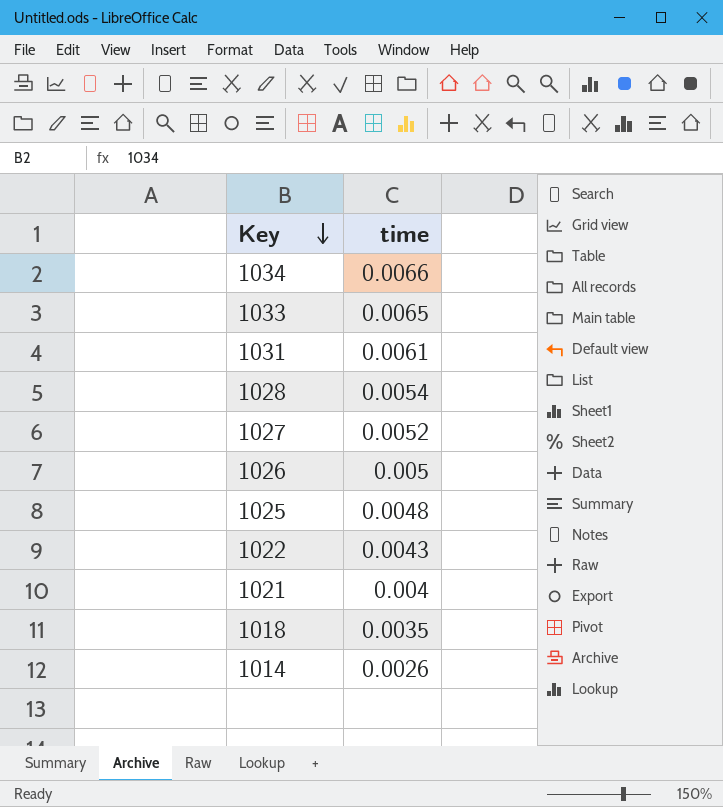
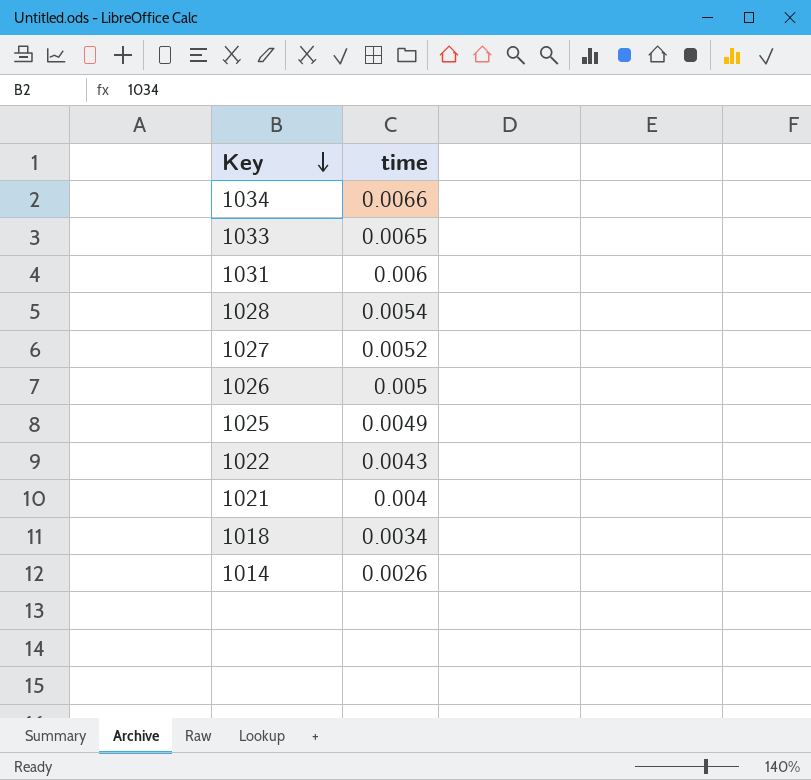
1031 | time: 0.0061 -> 0.006
1025 | time: 0.0048 -> 0.0049
1018 | time: 0.0035 -> 0.0034

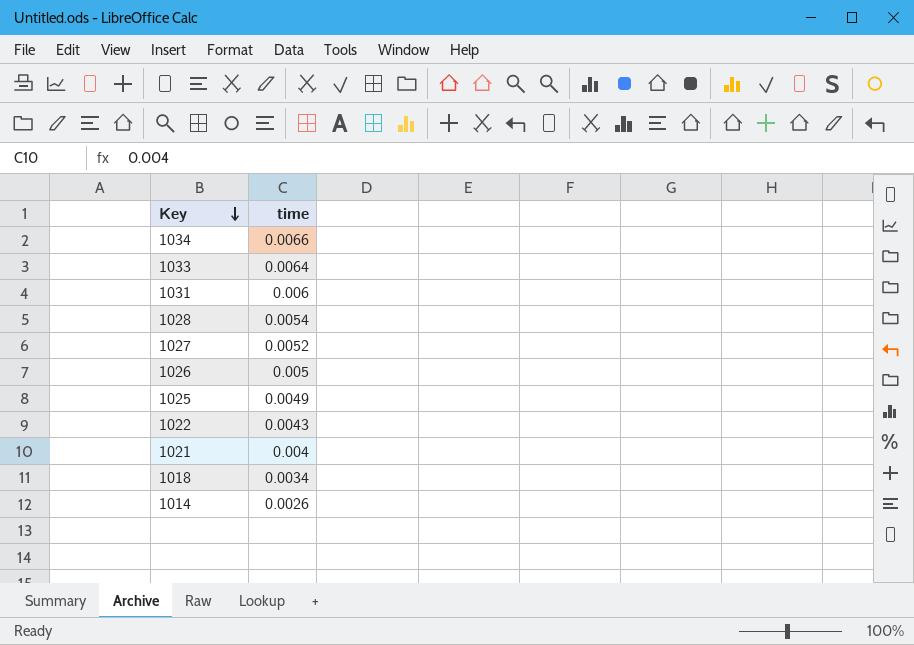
1033 | time: 0.0065 -> 0.0064

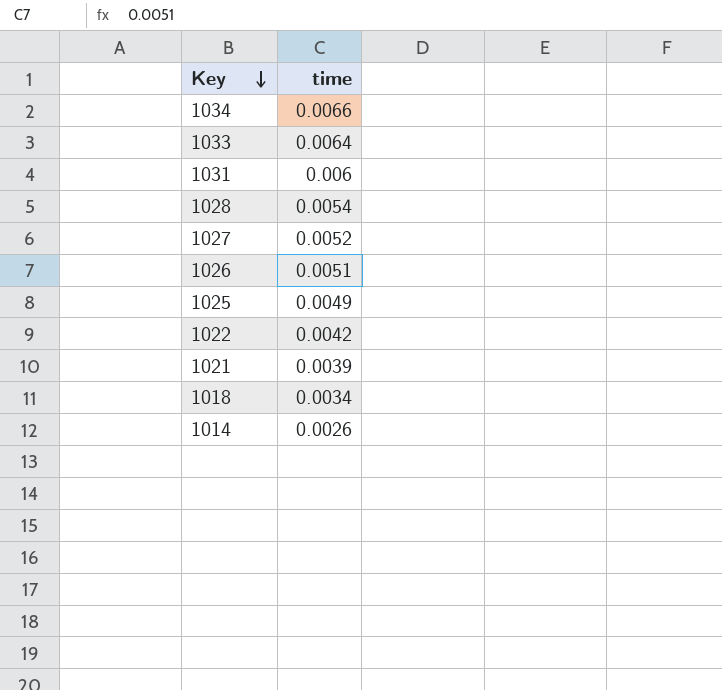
1026 | time: 0.005 -> 0.0051
1022 | time: 0.0043 -> 0.0042
1021 | time: 0.004 -> 0.0039

